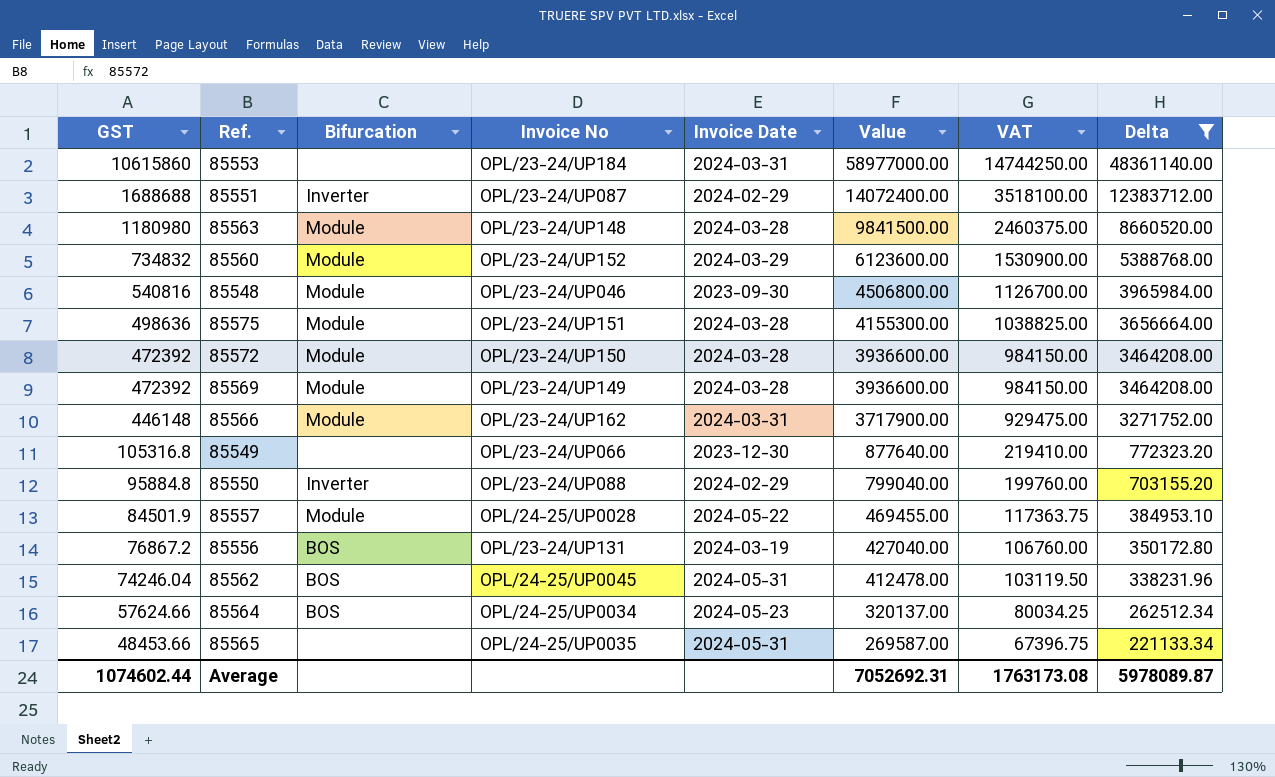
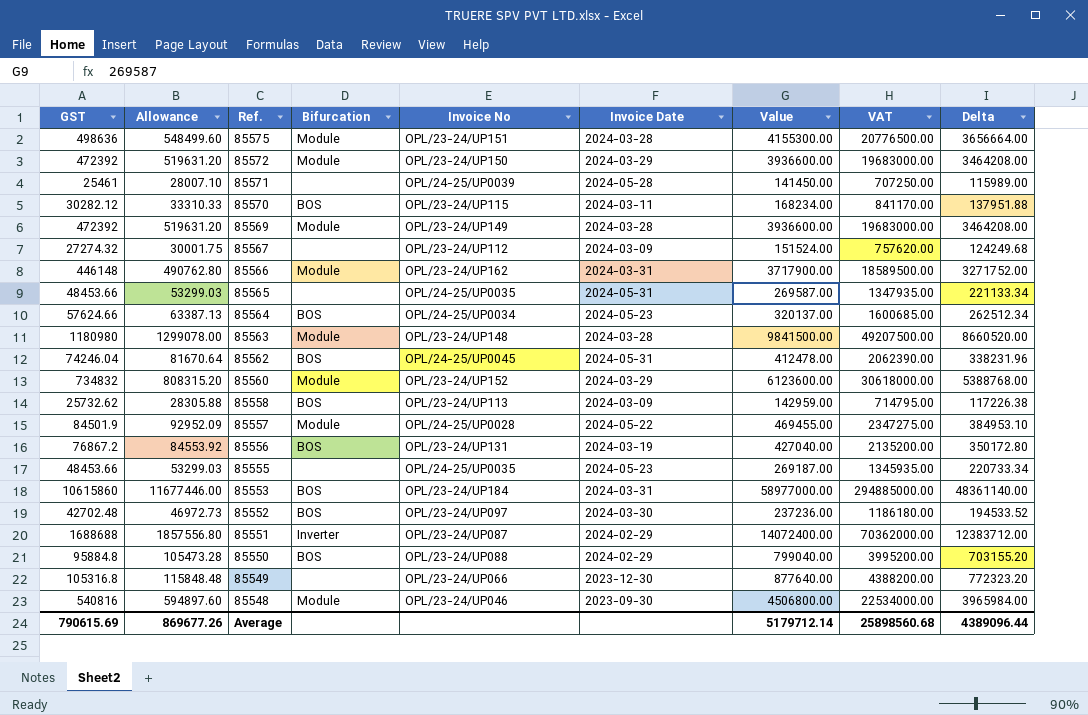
filter: Delta >= 221133.34 -> none
row order: GST descending -> Ref. descending
column Allowance | formula: none -> [GST] * 1.1
column VAT | formula: [Value] * 0.25 -> [Value] * 5
85572 | Invoice Date: 2024-03-28 -> 2024-03-29
85553 | Bifurcation: none -> BOS
85550 | Bifurcation: Inverter -> BOS
Average | GST: 1074602.44 -> 790615.69
Average | Value: 7052692.31 -> 5179712.14
Average | VAT: 1763173.08 -> 25898560.68
Average | Delta: 5978089.87 -> 4389096.44

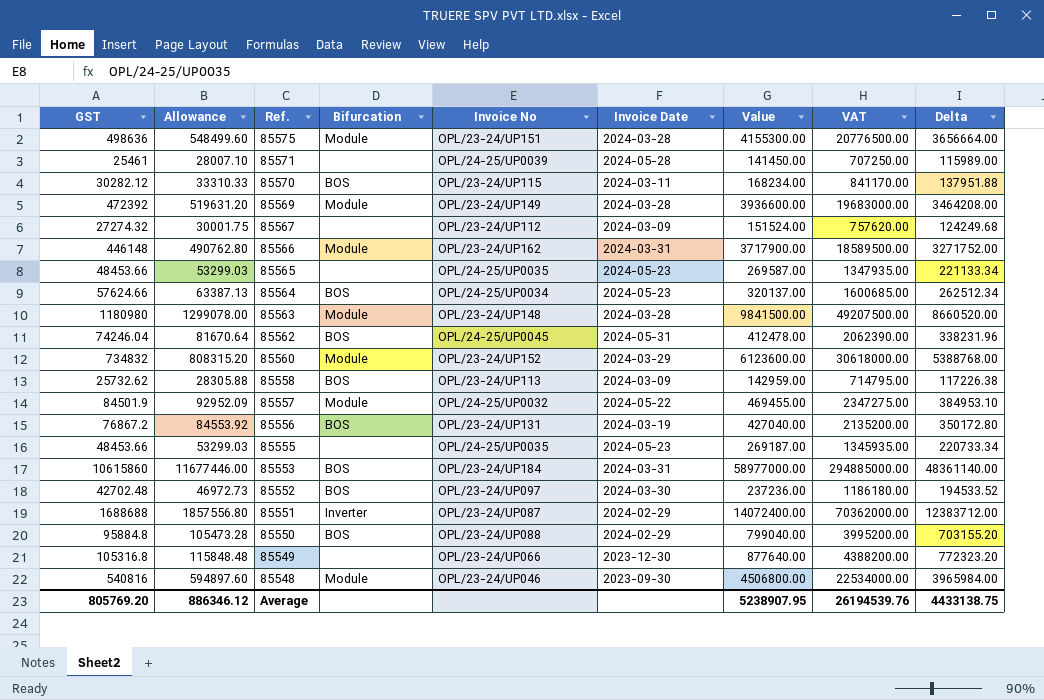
row 85572: 472392 | 519631.20 | Module | OPL/23-24/UP150 | 2024-03-29 | 3936600.00 | 19683000.00 | 3464208.00 -> none
85565 | Invoice Date: 2024-05-31 -> 2024-05-23
85557 | Invoice No: OPL/24-25/UP0028 -> OPL/24-25/UP0032
Average | GST: 790615.69 -> 805769.20
Average | Allowance: 869677.26 -> 886346.12
Average | Value: 5179712.14 -> 5238907.95
Average | VAT: 25898560.68 -> 26194539.76
Average | Delta: 4389096.44 -> 4433138.75

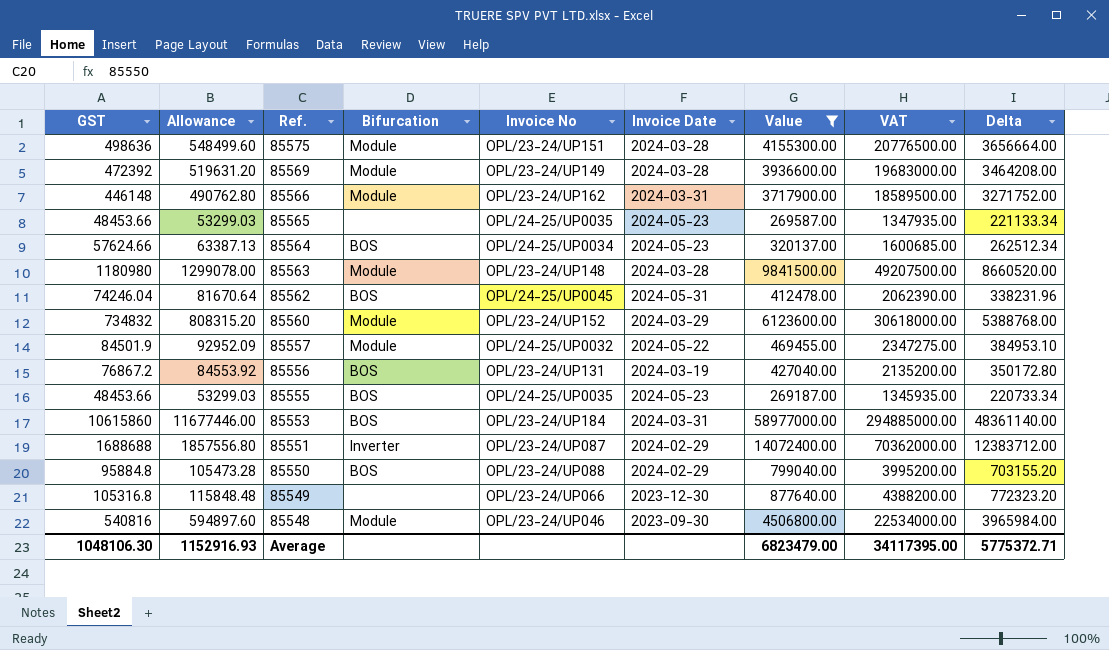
filter: none -> Value >= 269187.00
85555 | Bifurcation: none -> BOS
Average | GST: 805769.20 -> 1048106.30
Average | Allowance: 886346.12 -> 1152916.93
Average | Value: 5238907.95 -> 6823479.00
Average | VAT: 26194539.76 -> 34117395.00
Average | Delta: 4433138.75 -> 5775372.71

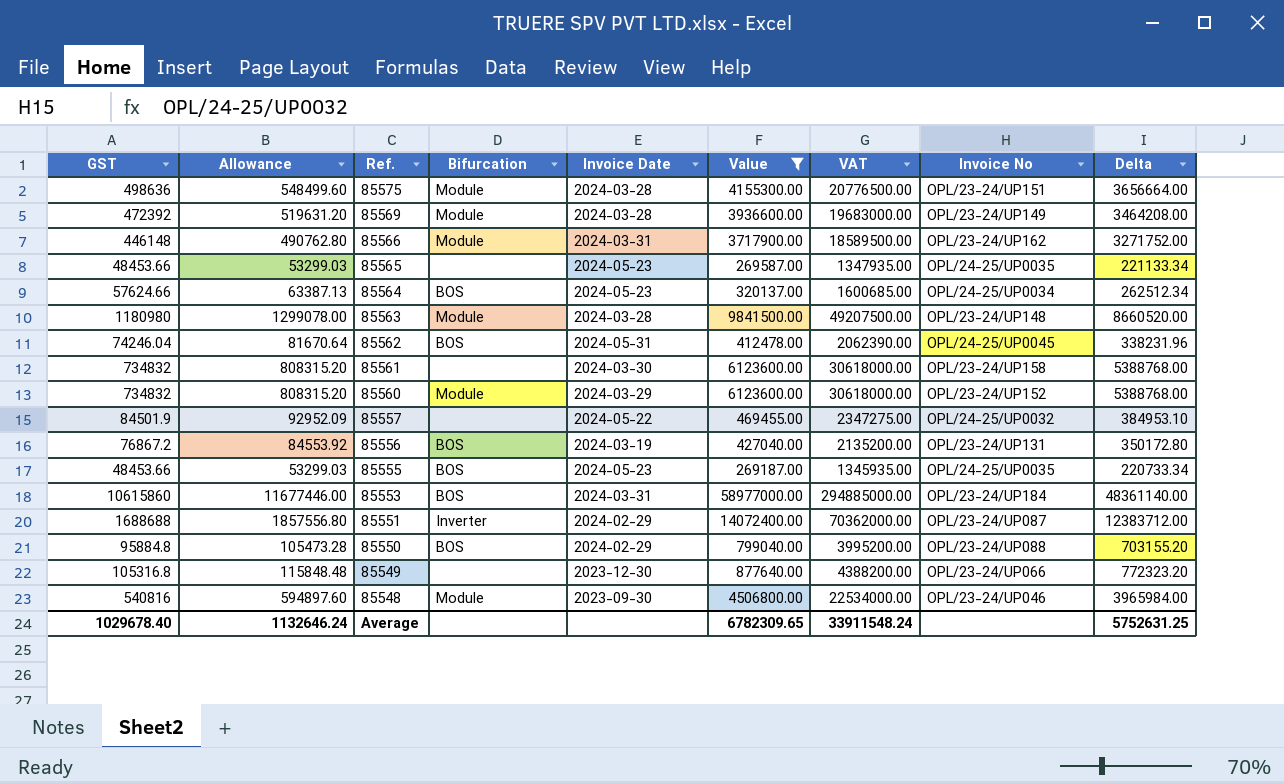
column Invoice No | position: 5 -> 8
row 85561: none -> 734832 | 808315.20 | none | 2024-03-30 | 6123600.00 | 30618000.00 | OPL/23-24/UP158 | 5388768.00
85557 | Bifurcation: Module -> none
Average | GST: 1048106.30 -> 1029678.40
Average | Allowance: 1152916.93 -> 1132646.24
Average | Value: 6823479.00 -> 6782309.65
Average | VAT: 34117395.00 -> 33911548.24
Average | Delta: 5775372.71 -> 5752631.25

